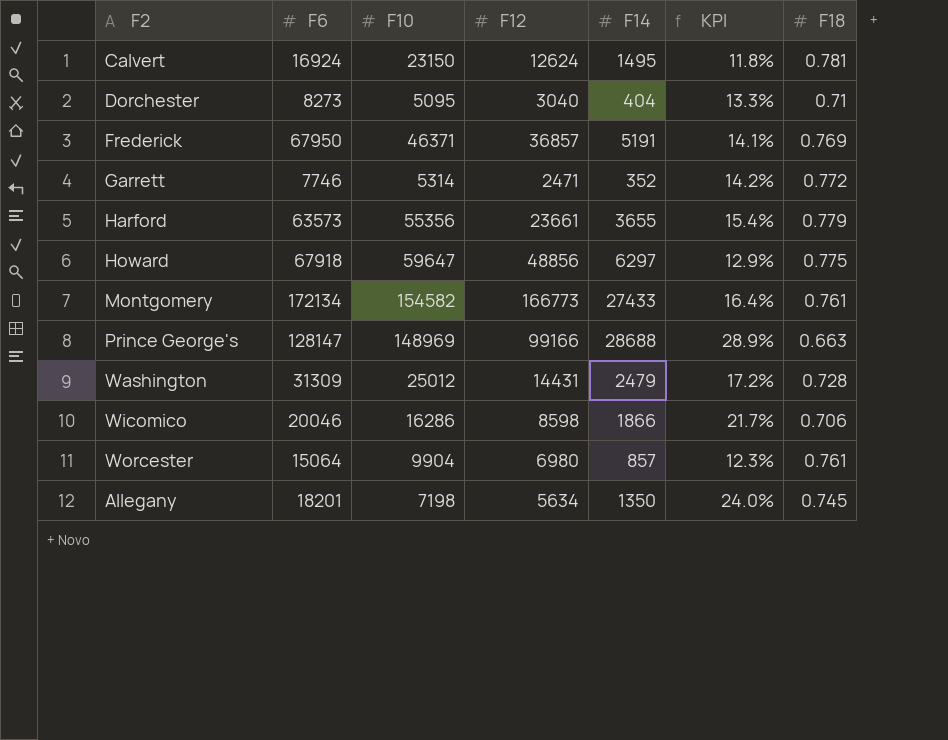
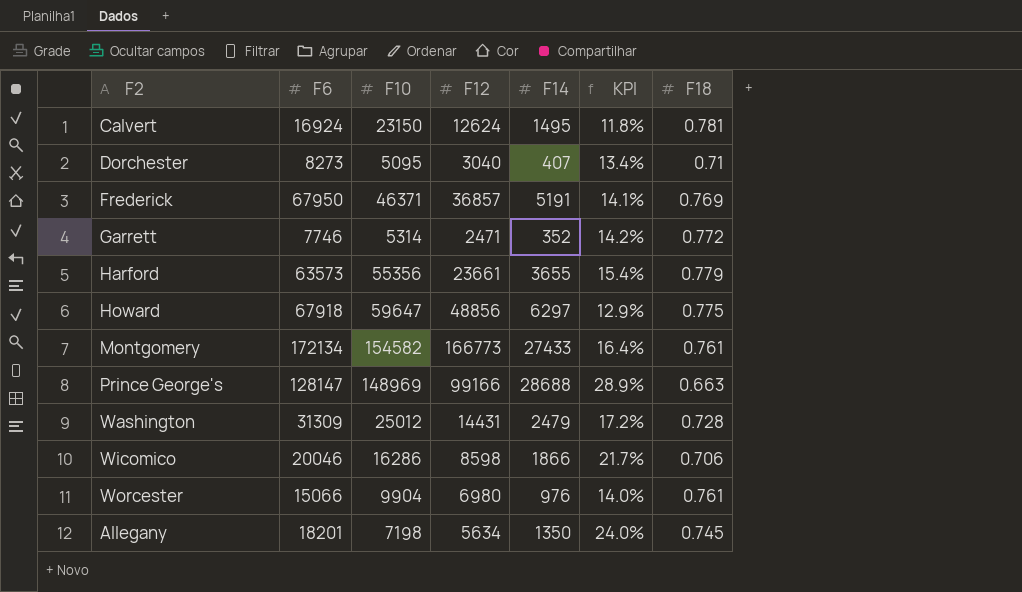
Dorchester | F14: 404 -> 407
Dorchester | KPI: 13.3% -> 13.4%
Worcester | F6: 15064 -> 15066
Worcester | F14: 857 -> 976
Worcester | KPI: 12.3% -> 14.0%

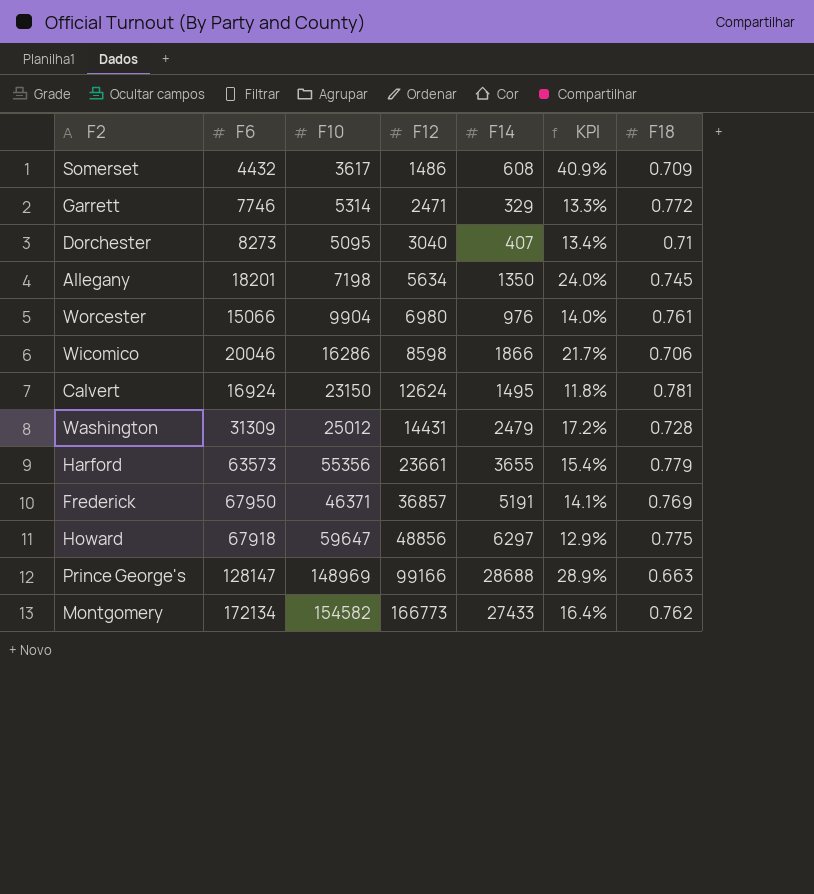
row order: none -> F12 ascending
row Somerset: none -> 4432 | 3617 | 1486 | 608 | 40.9% | 0.709
Garrett | F14: 352 -> 329
Garrett | KPI: 14.2% -> 13.3%
Montgomery | F18: 0.761 -> 0.762

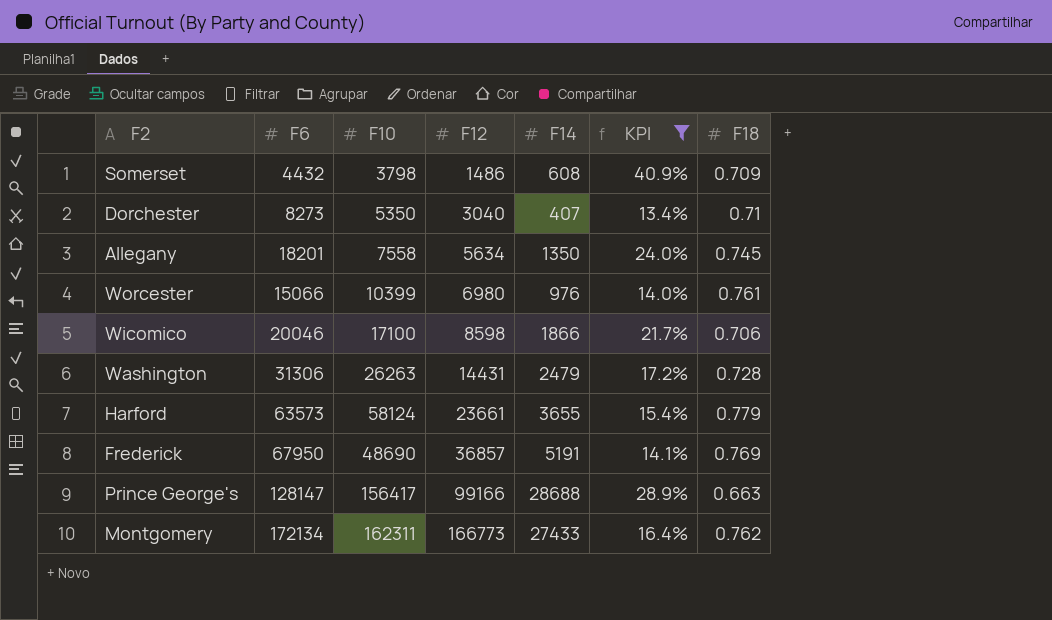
filter: none -> KPI >= 13.4%
Somerset | F10: 3617 -> 3798
Dorchester | F10: 5095 -> 5350
Allegany | F10: 7198 -> 7558
Worcester | F10: 9904 -> 10399
Wicomico | F10: 16286 -> 17100
Washington | F6: 31309 -> 31306
Washington | F10: 25012 -> 26263
Harford | F10: 55356 -> 58124
Frederick | F10: 46371 -> 48690
Prince George's | F10: 148969 -> 156417
Montgomery | F10: 154582 -> 162311

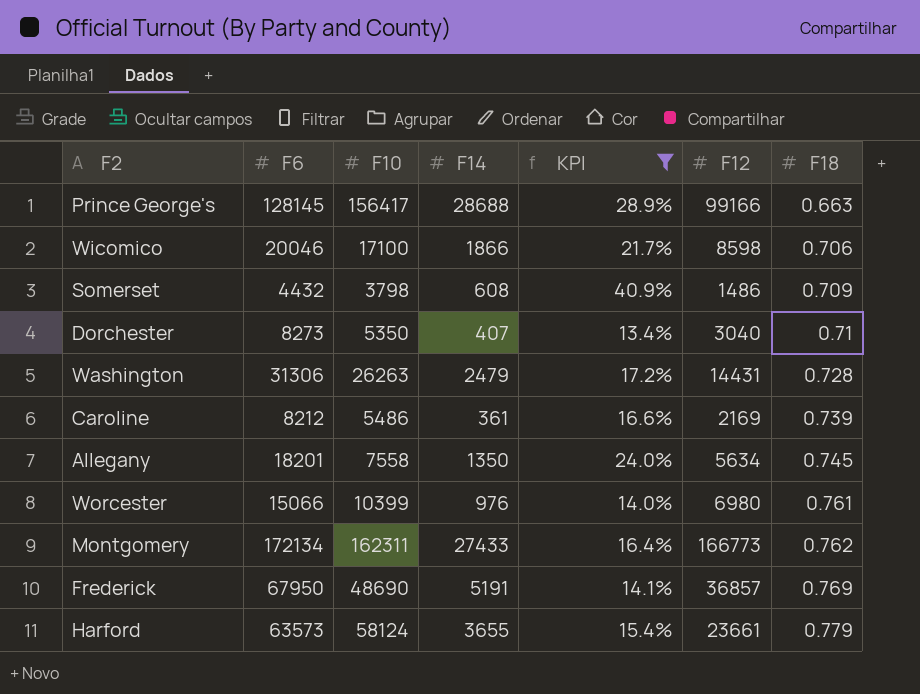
row order: F12 ascending -> F18 ascending
column F12 | position: 4 -> 6
Prince George's | F6: 128147 -> 128145
row Caroline: none -> 8212 | 5486 | 361 | 16.6% | 2169 | 0.739

